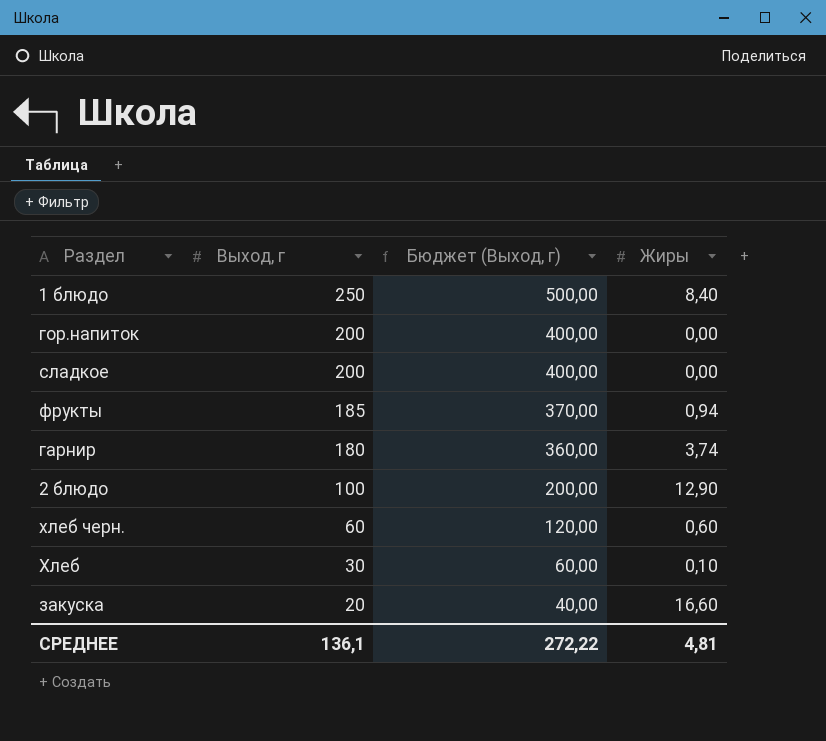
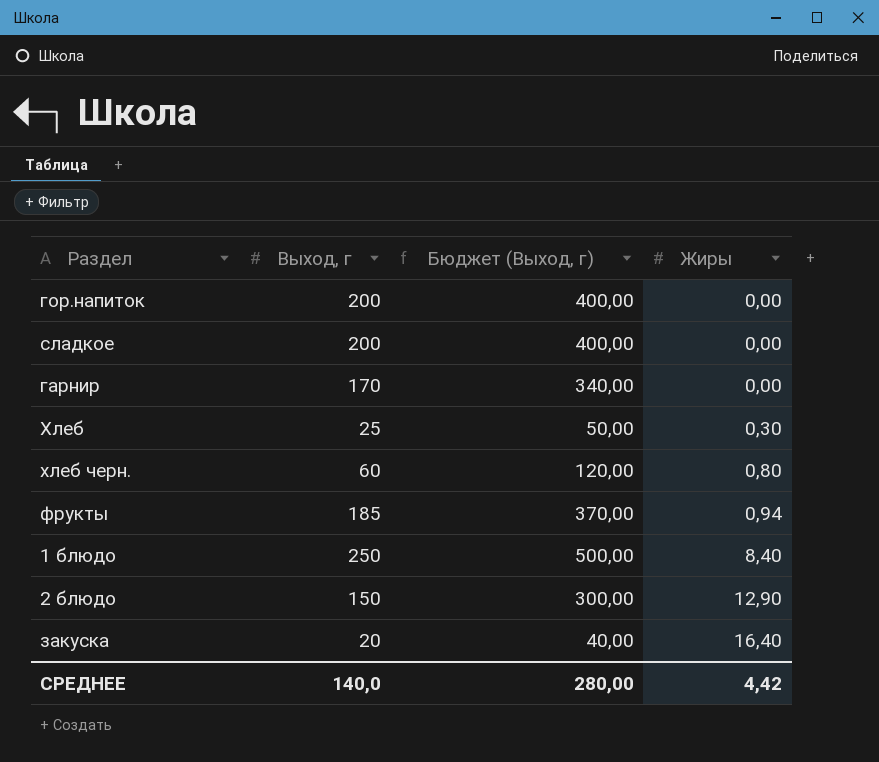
row order: Выход, г descending -> Жиры ascending
гарнир | Выход, г: 180 -> 170
гарнир | Бюджет (Выход, г): 360,00 -> 340,00
гарнир | Жиры: 3,74 -> 0,00
Хлеб | Выход, г: 30 -> 25
Хлеб | Бюджет (Выход, г): 60,00 -> 50,00
Хлеб | Жиры: 0,10 -> 0,30
хлеб черн. | Жиры: 0,60 -> 0,80
2 блюдо | Выход, г: 100 -> 150
2 блюдо | Бюджет (Выход, г): 200,00 -> 300,00
закуска | Жиры: 16,60 -> 16,40
СРЕДНЕЕ | Выход, г: 136,1 -> 140,0
СРЕДНЕЕ | Бюджет (Выход, г): 272,22 -> 280,00
СРЕДНЕЕ | Жиры: 4,81 -> 4,42

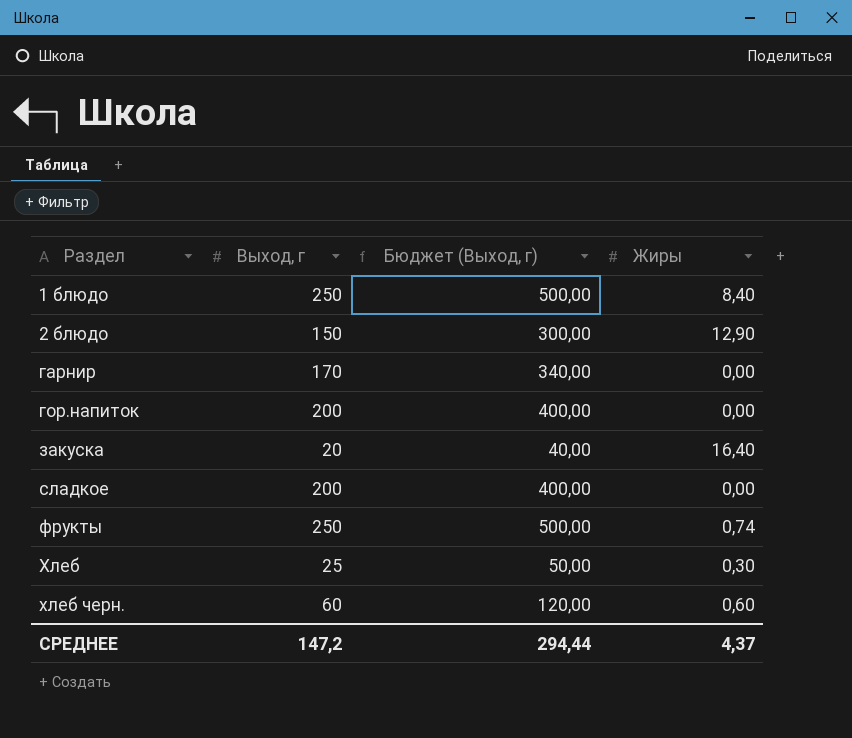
row order: Жиры ascending -> Раздел ascending
фрукты | Выход, г: 185 -> 250
фрукты | Бюджет (Выход, г): 370,00 -> 500,00
фрукты | Жиры: 0,94 -> 0,74
хлеб черн. | Жиры: 0,80 -> 0,60
СРЕДНЕЕ | Выход, г: 140,0 -> 147,2
СРЕДНЕЕ | Бюджет (Выход, г): 280,00 -> 294,44
СРЕДНЕЕ | Жиры: 4,42 -> 4,37

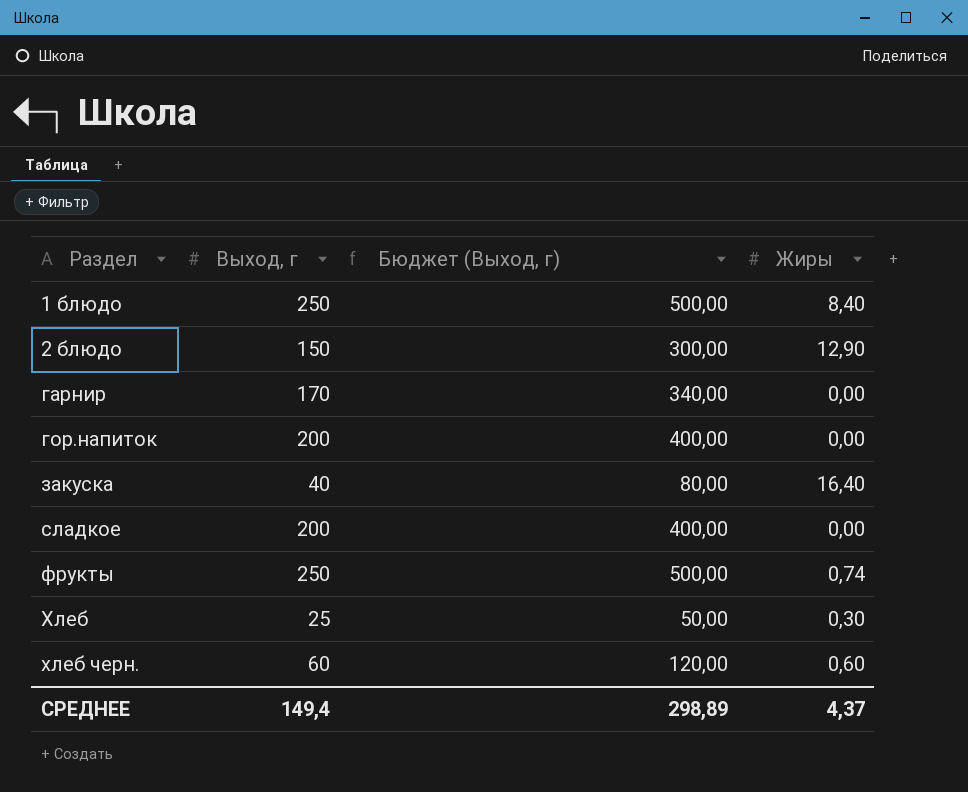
закуска | Выход, г: 20 -> 40
закуска | Бюджет (Выход, г): 40,00 -> 80,00
СРЕДНЕЕ | Выход, г: 147,2 -> 149,4
СРЕДНЕЕ | Бюджет (Выход, г): 294,44 -> 298,89

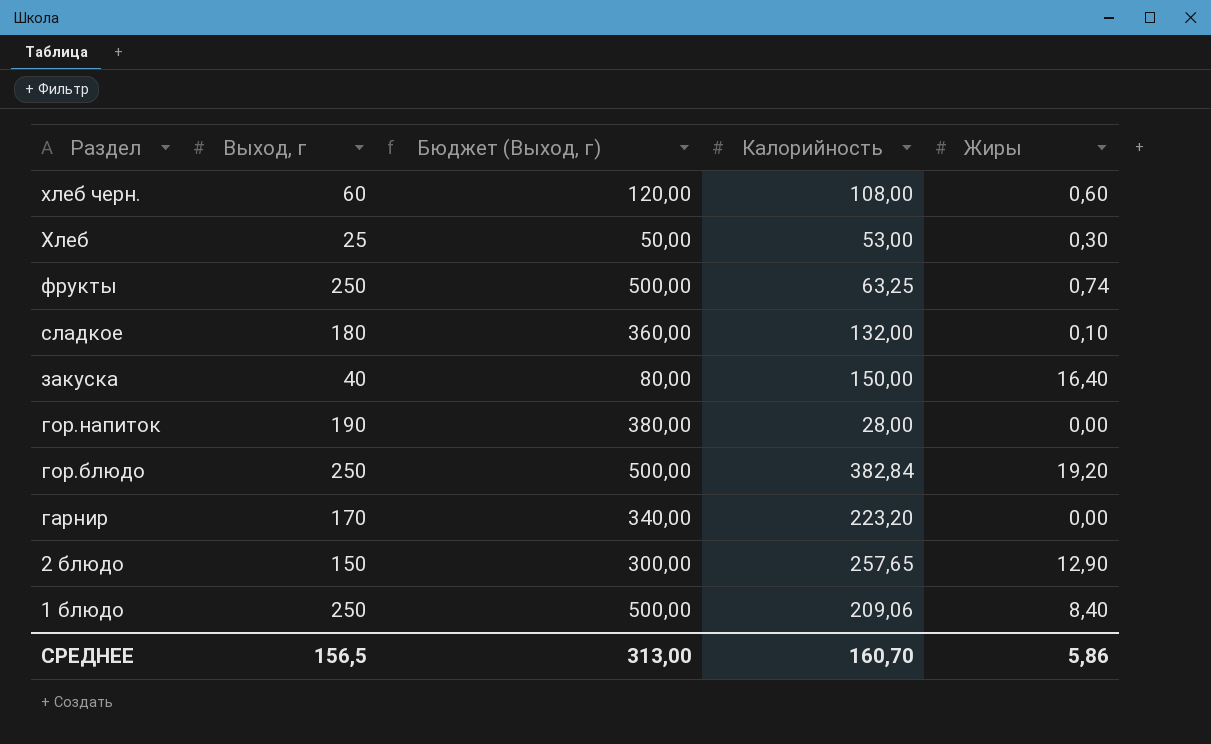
row order: Раздел ascending -> Раздел descending
column Калорийность | position: none -> 4
сладкое | Выход, г: 200 -> 180
сладкое | Бюджет (Выход, г): 400,00 -> 360,00
сладкое | Жиры: 0,00 -> 0,10
гор.напиток | Выход, г: 200 -> 190
гор.напиток | Бюджет (Выход, г): 400,00 -> 380,00
row гор.блюдо: none -> 250 | 500,00 | 382,84 | 19,20
СРЕДНЕЕ | Выход, г: 149,4 -> 156,5
СРЕДНЕЕ | Бюджет (Выход, г): 298,89 -> 313,00
СРЕДНЕЕ | Жиры: 4,37 -> 5,86

